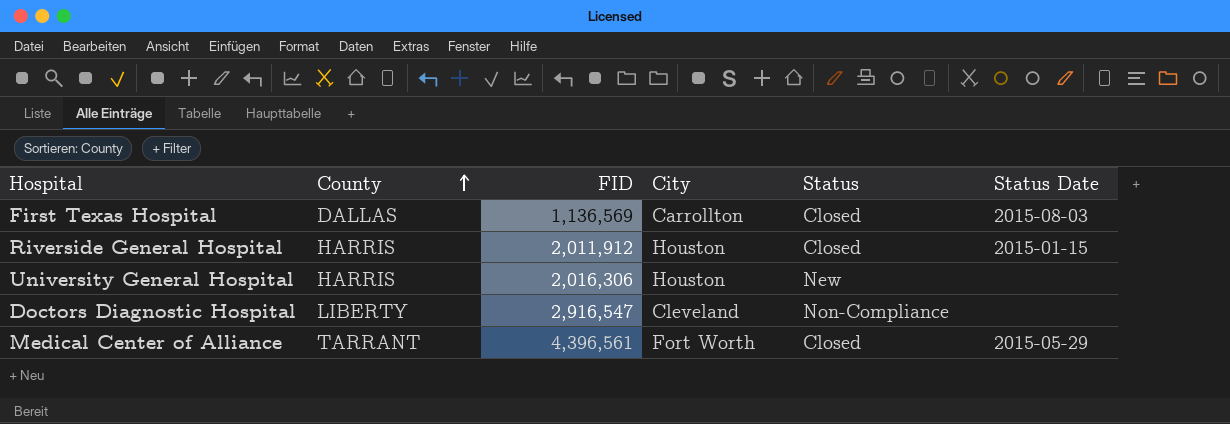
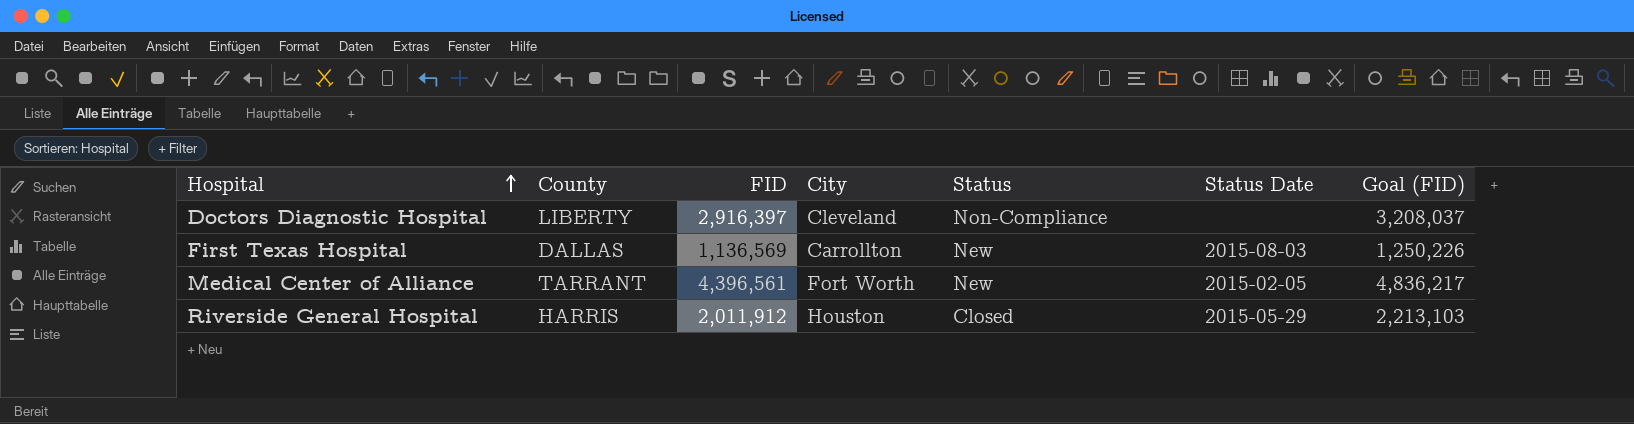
row order: County ascending -> Hospital ascending
column Goal (FID) | formula: none -> [FID] * 1.1
row University General Hospital: HARRIS | 2,016,306 | Houston | New | none -> none
Doctors Diagnostic Hospital | FID: 2,916,547 -> 2,916,397
First Texas Hospital | Status: Closed -> New
Medical Center of Alliance | Status: Closed -> New
Medical Center of Alliance | Status Date: 2015-05-29 -> 2015-02-05
Riverside General Hospital | Status Date: 2015-01-15 -> 2015-05-29

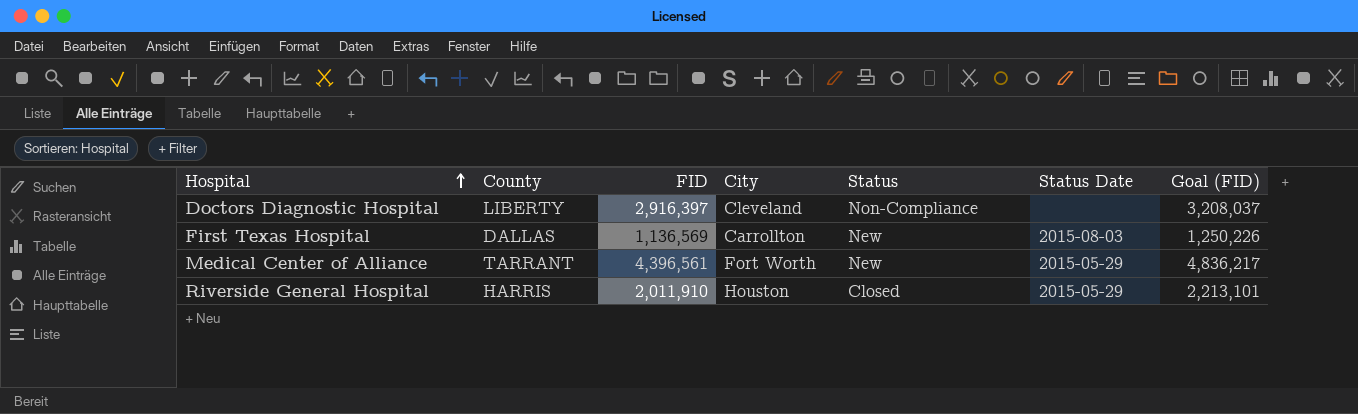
Medical Center of Alliance | Status Date: 2015-02-05 -> 2015-05-29
Riverside General Hospital | FID: 2,011,912 -> 2,011,910
Riverside General Hospital | Goal (FID): 2,213,103 -> 2,213,101

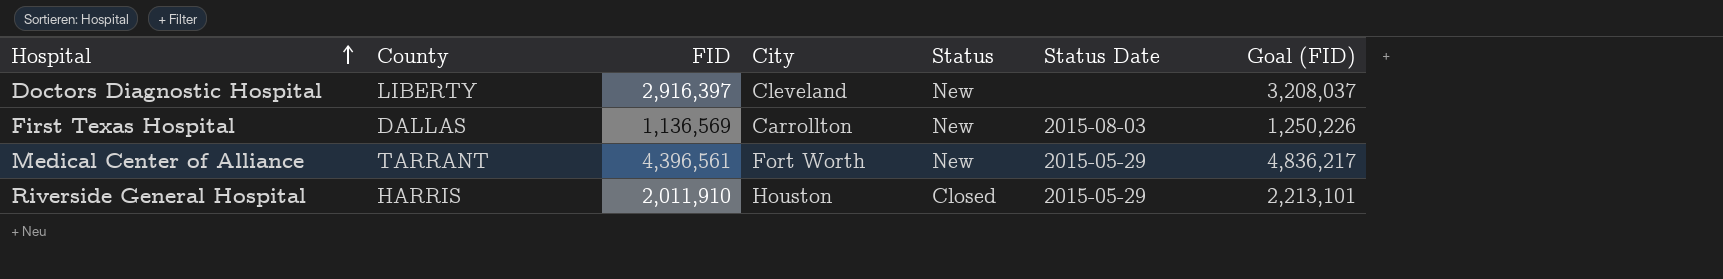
Doctors Diagnostic Hospital | Status: Non-Compliance -> New

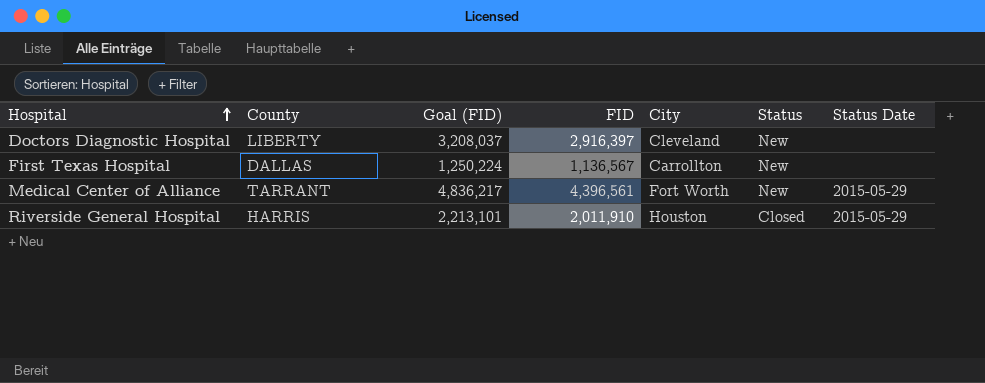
column Goal (FID) | position: 7 -> 3
First Texas Hospital | Goal (FID): 1,250,226 -> 1,250,224
First Texas Hospital | FID: 1,136,569 -> 1,136,567
First Texas Hospital | Status Date: 2015-08-03 -> none

